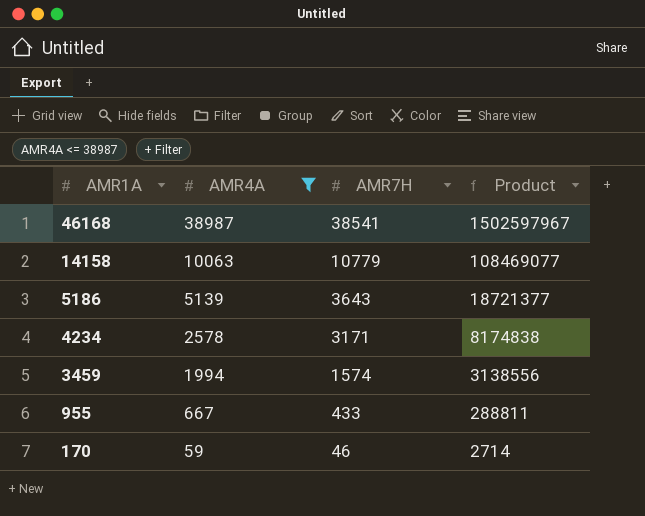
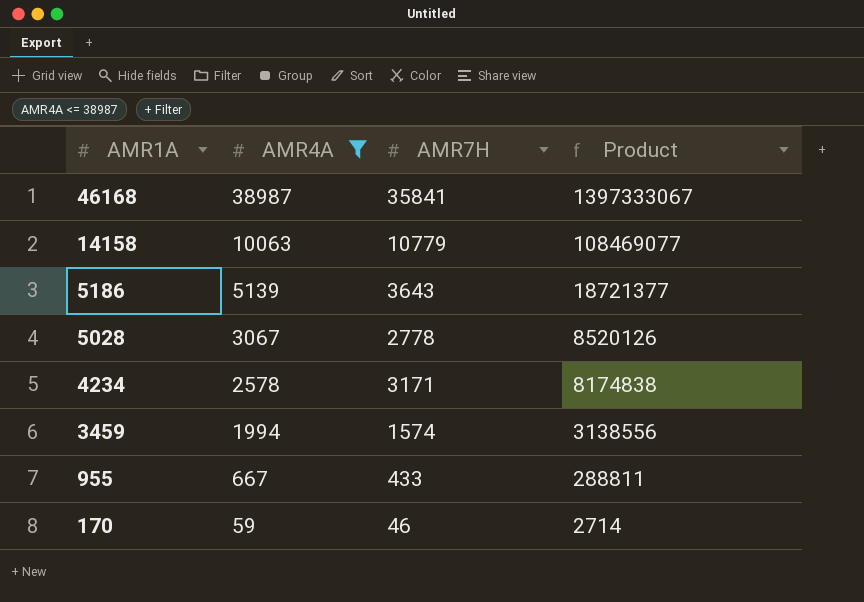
46168 | AMR7H: 38541 -> 35841
46168 | Product: 1502597967 -> 1397333067
row 5028: none -> 3067 | 2778 | 8520126

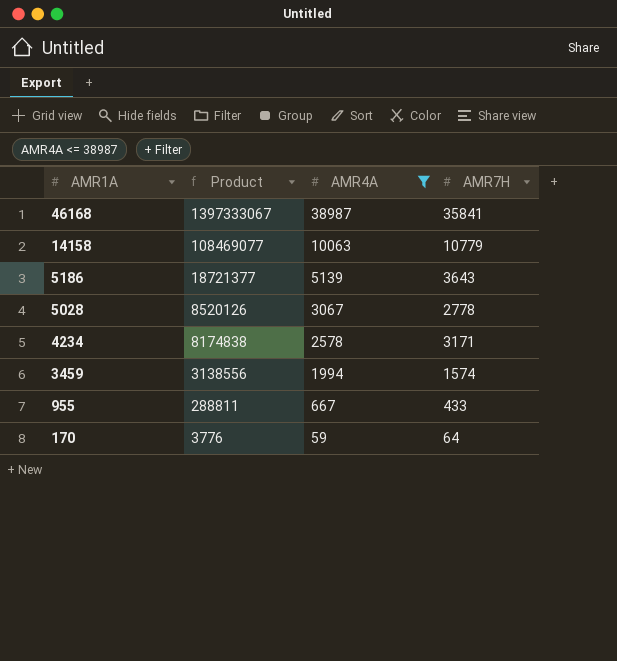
column Product | position: 4 -> 2
170 | Product: 2714 -> 3776
170 | AMR7H: 46 -> 64

